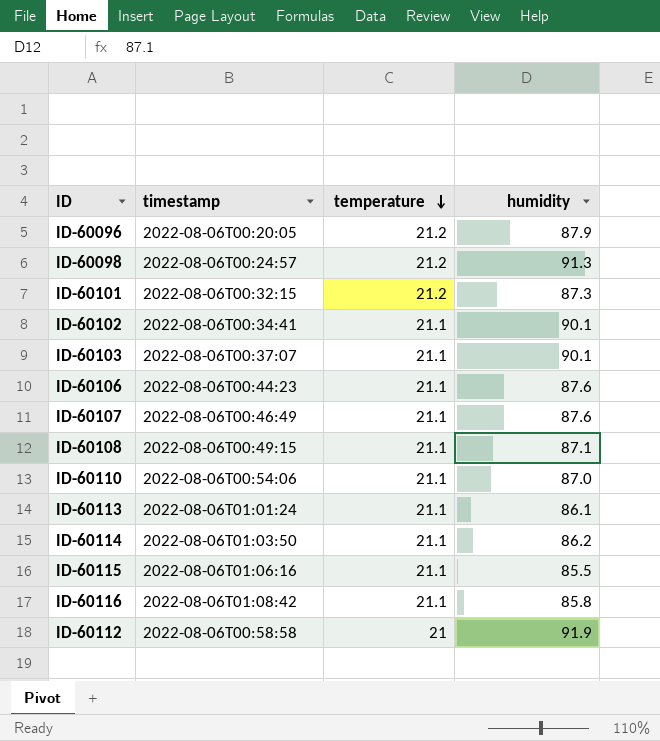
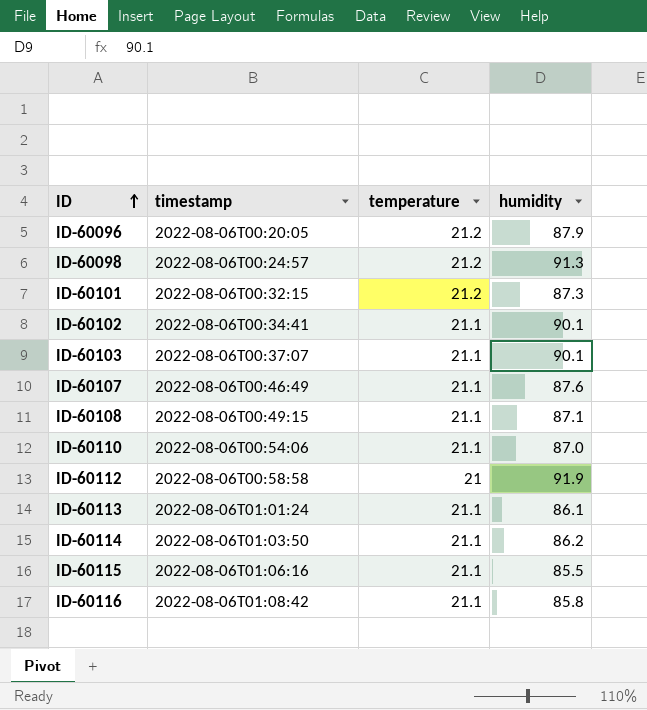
row order: temperature descending -> ID ascending
row ID-60106: 2022-08-06T00:44:23 | 21.1 | 87.6 -> none

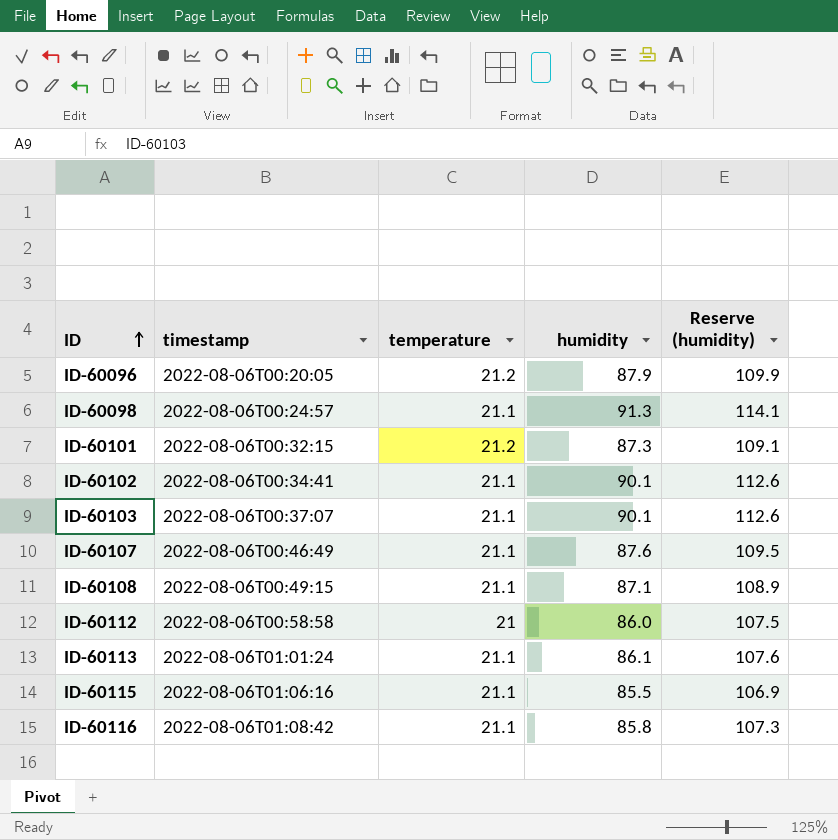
column Reserve (humidity) | formula: none -> [humidity] * 1.25
row ID-60110: 2022-08-06T00:54:06 | 21.1 | 87.0 -> none
row ID-60114: 2022-08-06T01:03:50 | 21.1 | 86.2 -> none
ID-60098 | temperature: 21.2 -> 21.1
ID-60112 | humidity: 91.9 -> 86.0

